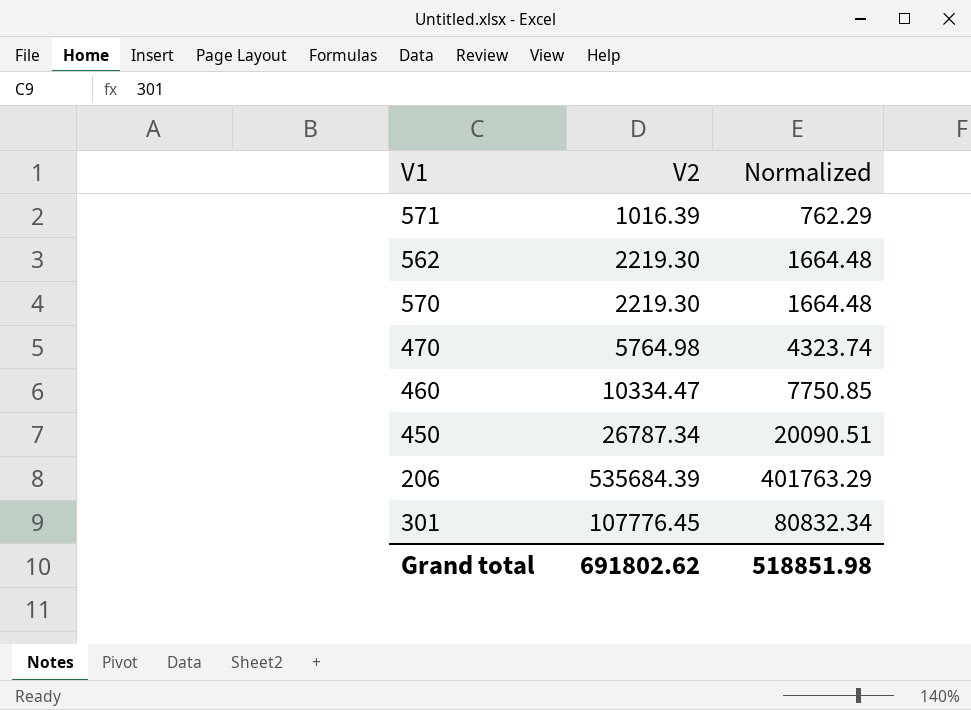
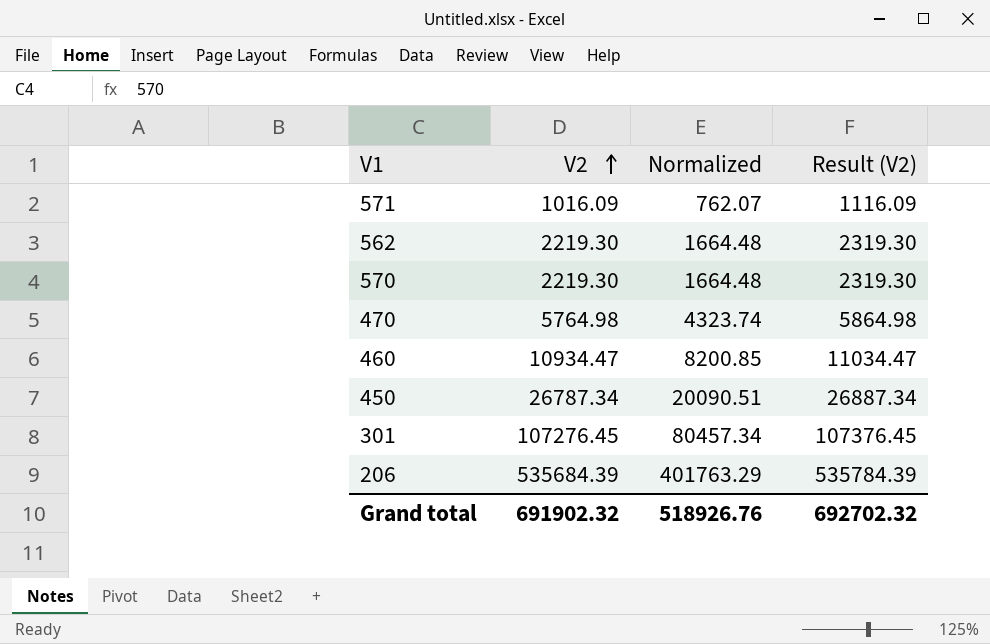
row order: none -> V2 ascending
column Result (V2) | formula: none -> [V2] + 100
571 | V2: 1016.39 -> 1016.09
571 | Normalized: 762.29 -> 762.07
460 | V2: 10334.47 -> 10934.47
460 | Normalized: 7750.85 -> 8200.85
301 | V2: 107776.45 -> 107276.45
301 | Normalized: 80832.34 -> 80457.34
Grand total | V2: 691802.62 -> 691902.32
Grand total | Normalized: 518851.98 -> 518926.76

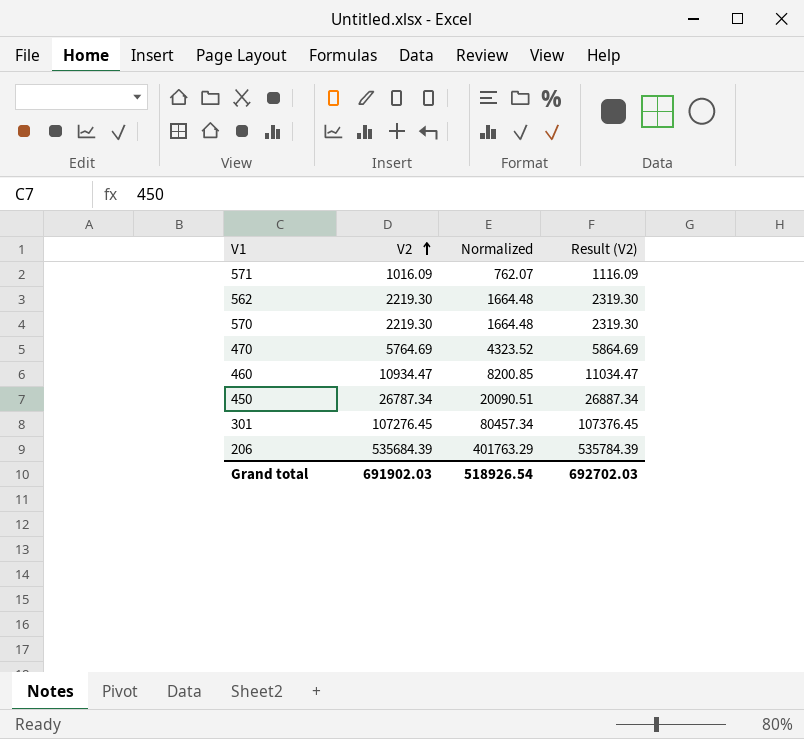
470 | V2: 5764.98 -> 5764.69
470 | Normalized: 4323.74 -> 4323.52
470 | Result (V2): 5864.98 -> 5864.69
Grand total | V2: 691902.32 -> 691902.03
Grand total | Normalized: 518926.76 -> 518926.54
Grand total | Result (V2): 692702.32 -> 692702.03

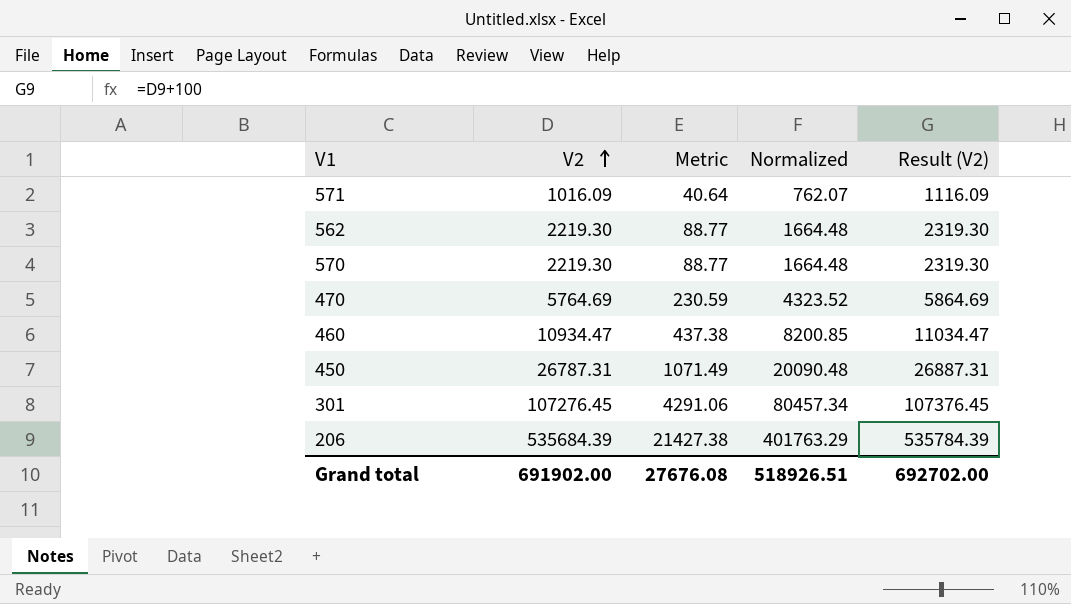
column Metric | formula: none -> [V2] * 0.04
450 | V2: 26787.34 -> 26787.31
450 | Normalized: 20090.51 -> 20090.48
450 | Result (V2): 26887.34 -> 26887.31
Grand total | V2: 691902.03 -> 691902.00
Grand total | Normalized: 518926.54 -> 518926.51
Grand total | Result (V2): 692702.03 -> 692702.00

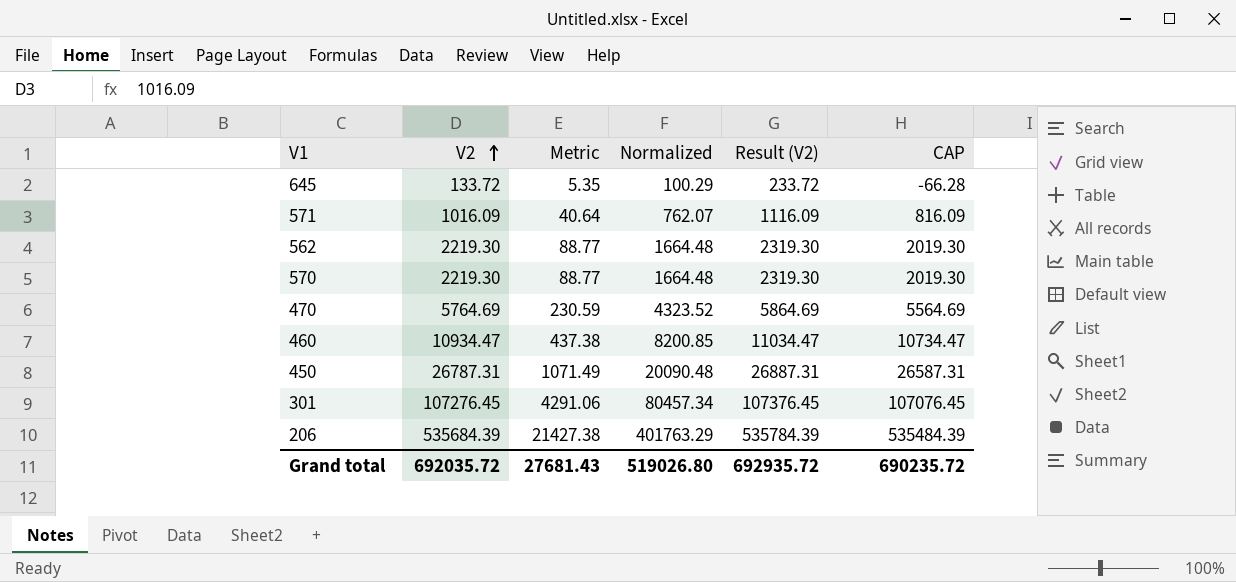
column CAP | formula: none -> [V2] - 200
row 645: none -> 133.72 | 5.35 | 100.29 | 233.72 | -66.28
Grand total | V2: 691902.00 -> 692035.72
Grand total | Metric: 27676.08 -> 27681.43
Grand total | Normalized: 518926.51 -> 519026.80
Grand total | Result (V2): 692702.00 -> 692935.72

